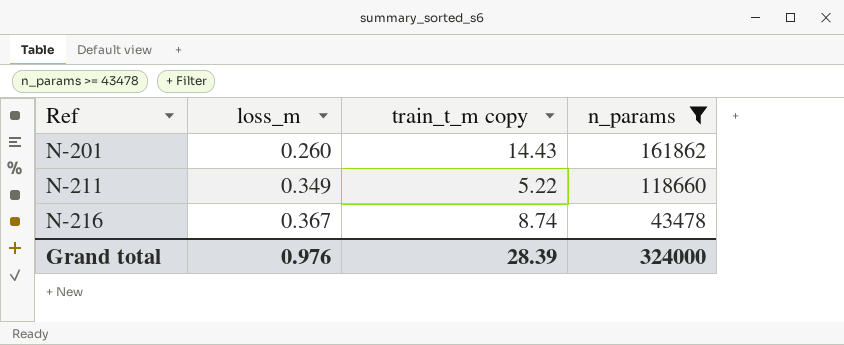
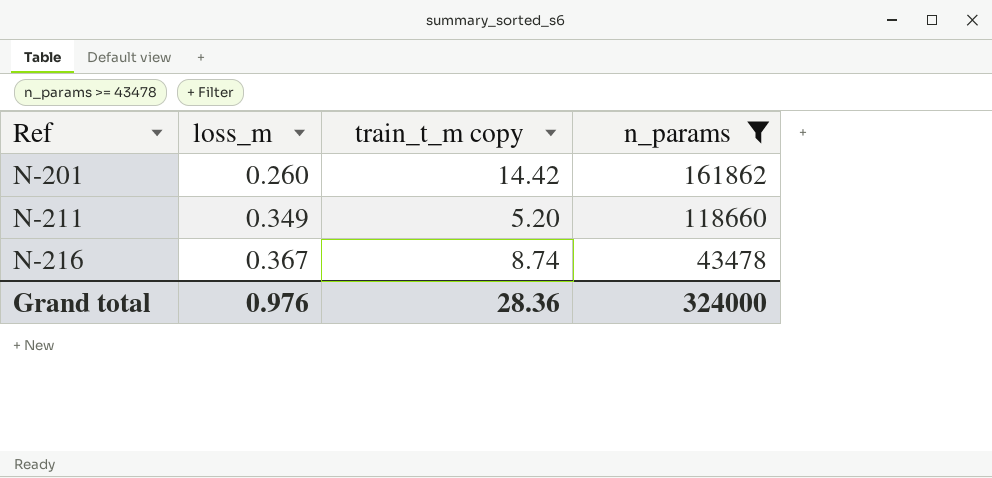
N-201 | train_t_m copy: 14.43 -> 14.42
N-211 | train_t_m copy: 5.22 -> 5.20
Grand total | train_t_m copy: 28.39 -> 28.36

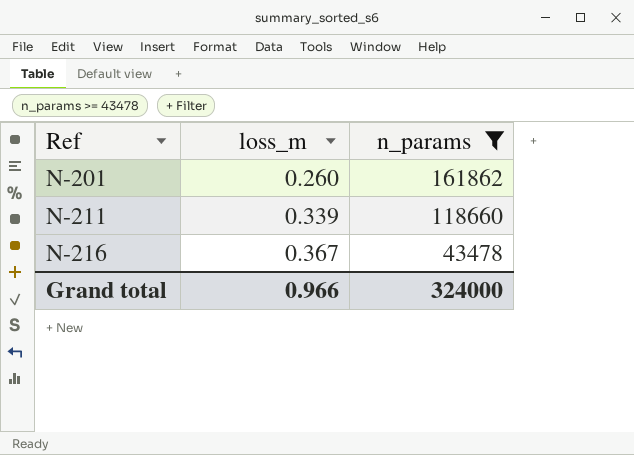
column train_t_m copy | position: 3 -> none
N-211 | loss_m: 0.349 -> 0.339
Grand total | loss_m: 0.976 -> 0.966

